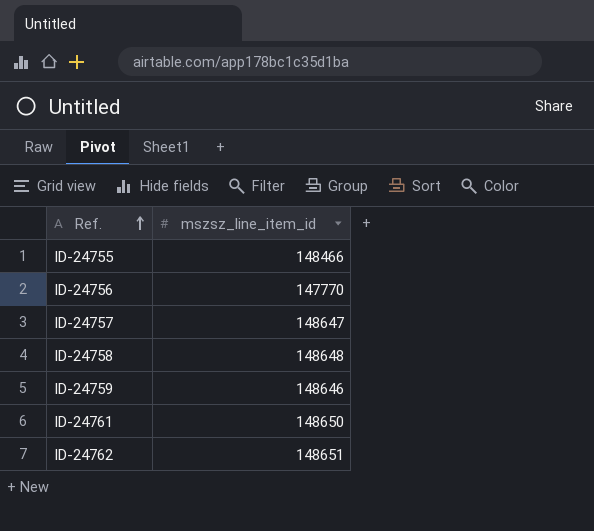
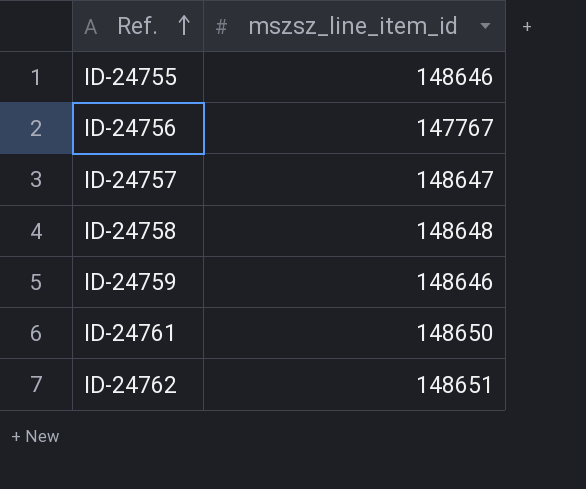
ID-24755 | mszsz_line_item_id: 148466 -> 148646
ID-24756 | mszsz_line_item_id: 147770 -> 147767

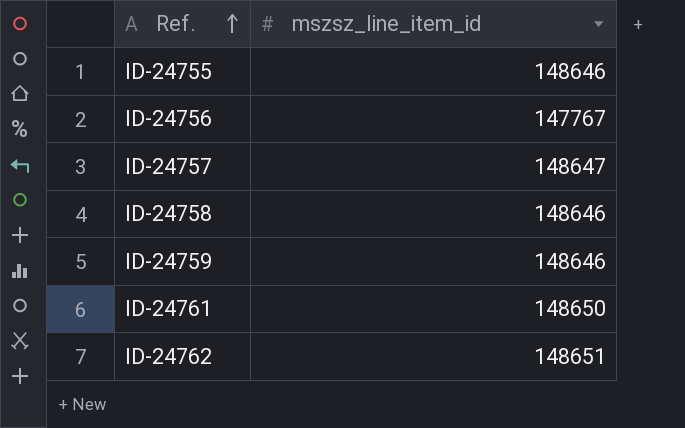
ID-24758 | mszsz_line_item_id: 148648 -> 148646

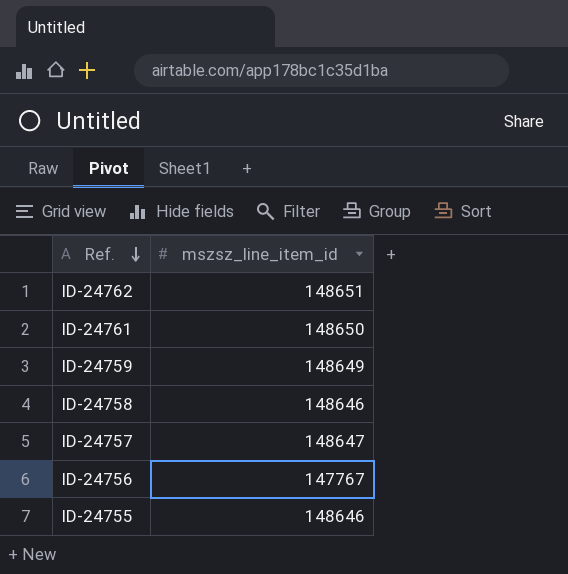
row order: Ref. ascending -> Ref. descending
ID-24759 | mszsz_line_item_id: 148646 -> 148649

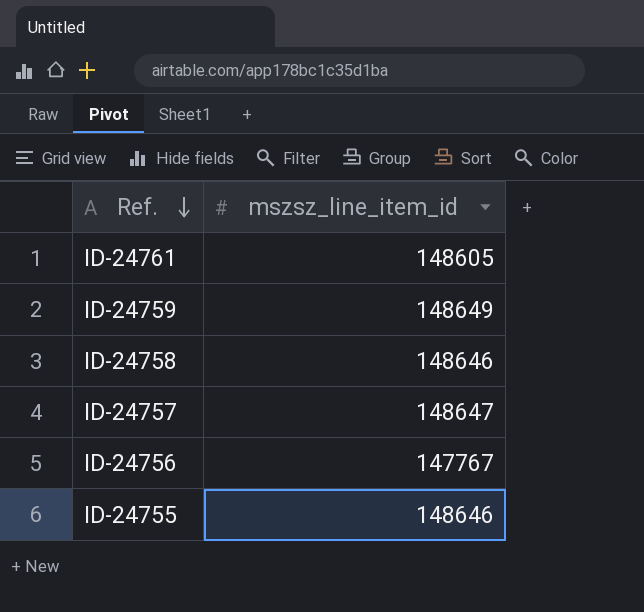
row ID-24762: 148651 -> none
ID-24761 | mszsz_line_item_id: 148650 -> 148605

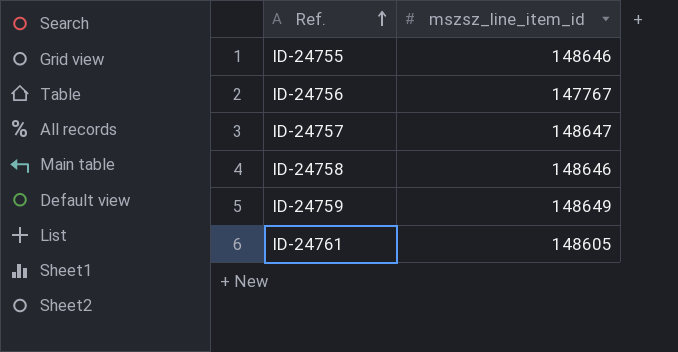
row order: Ref. descending -> Ref. ascending

